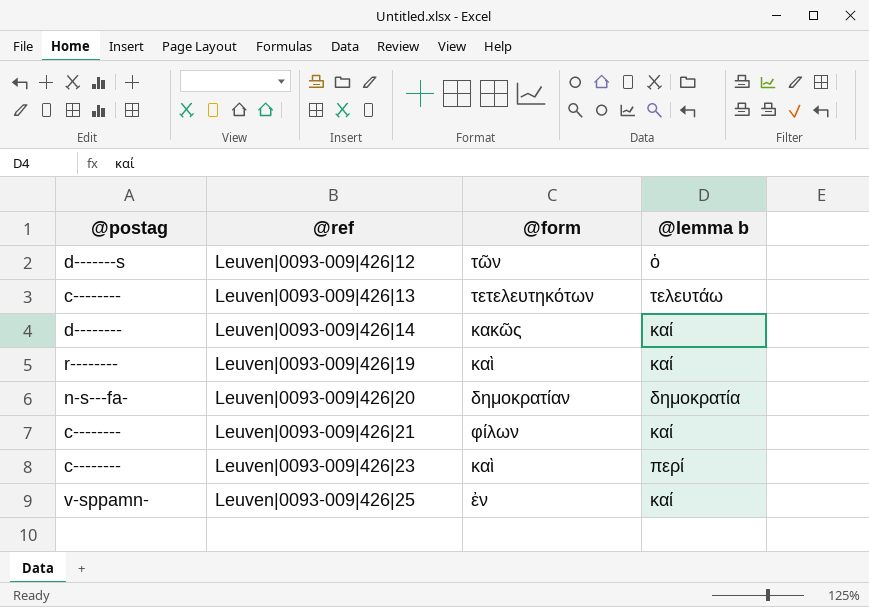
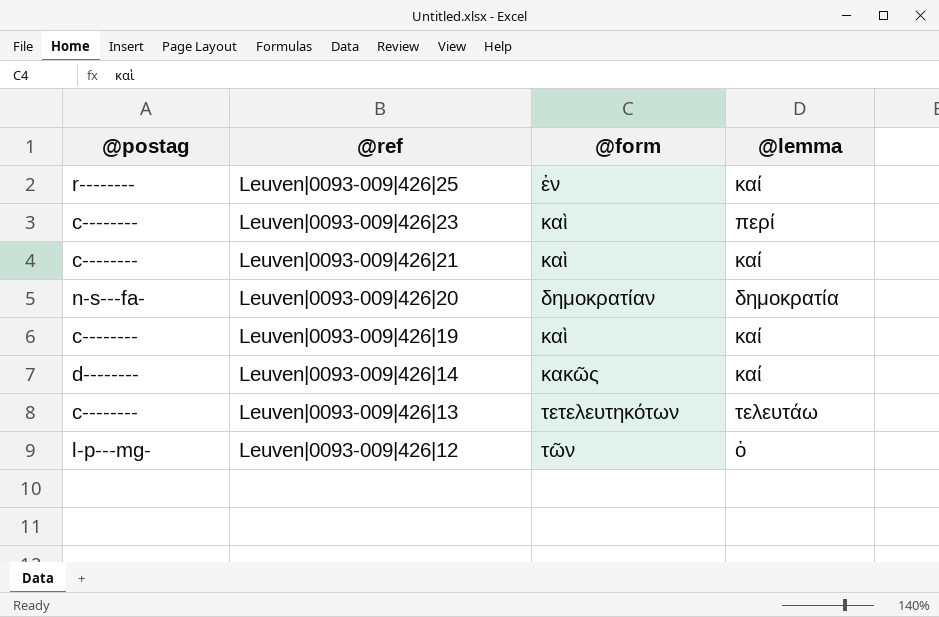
row order: @ref ascending -> @ref descending
column name: @lemma b -> @lemma
Leuven|0093-009|426|25 | @postag: v-sppamn- -> r--------
Leuven|0093-009|426|21 | @form: φίλων -> καὶ
Leuven|0093-009|426|19 | @postag: r-------- -> c--------
Leuven|0093-009|426|12 | @postag: d-------s -> l-p---mg-

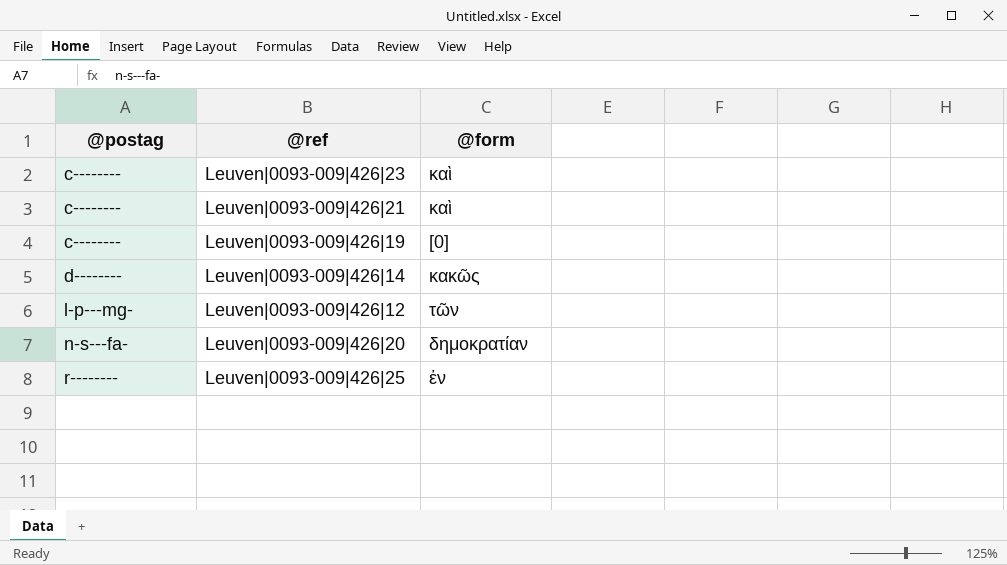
row order: @ref descending -> @postag ascending
column @lemma | position: 4 -> none
row Leuven|0093-009|426|13: c-------- | τετελευτηκότων | τελευτάω -> none
Leuven|0093-009|426|19 | @form: καὶ -> [0]

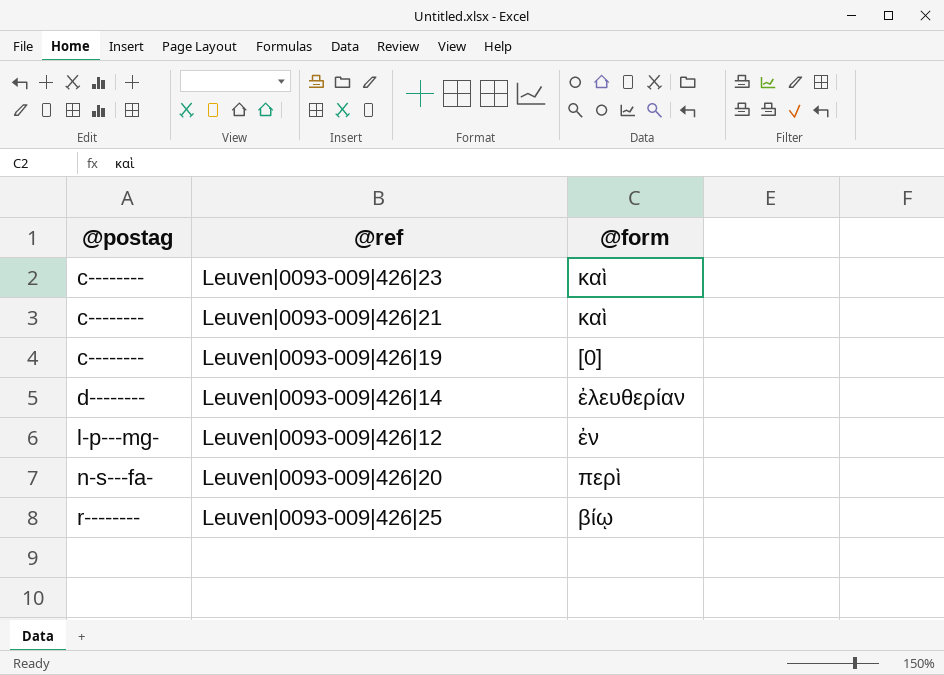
Leuven|0093-009|426|14 | @form: κακῶς -> ἐλευθερίαν
Leuven|0093-009|426|12 | @form: τῶν -> ἐν
Leuven|0093-009|426|20 | @form: δημοκρατίαν -> περὶ
Leuven|0093-009|426|25 | @form: ἐν -> βίῳ

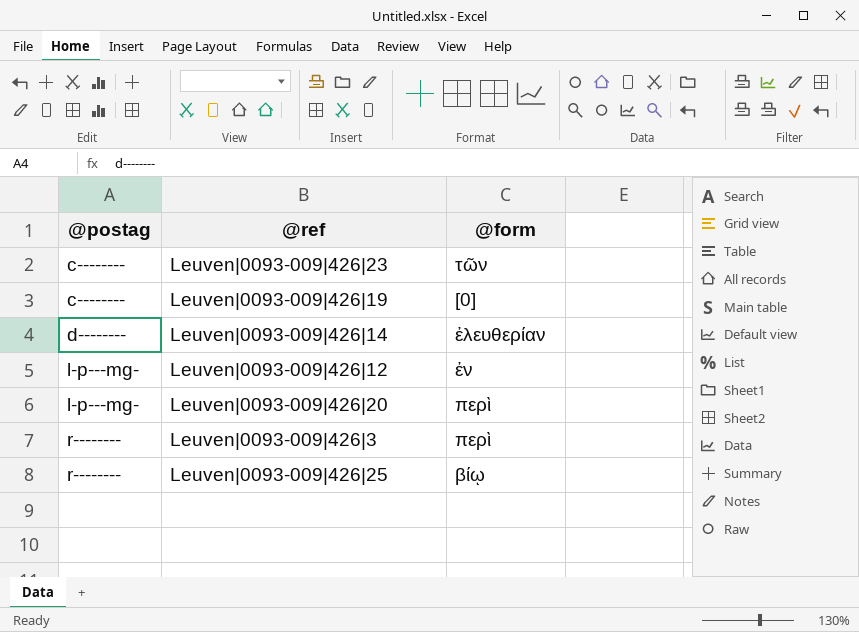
row Leuven|0093-009|426|21: c-------- | καὶ -> none
Leuven|0093-009|426|23 | @form: καὶ -> τῶν
Leuven|0093-009|426|20 | @postag: n-s---fa- -> l-p---mg-
row Leuven|0093-009|426|3: none -> r-------- | περὶ

